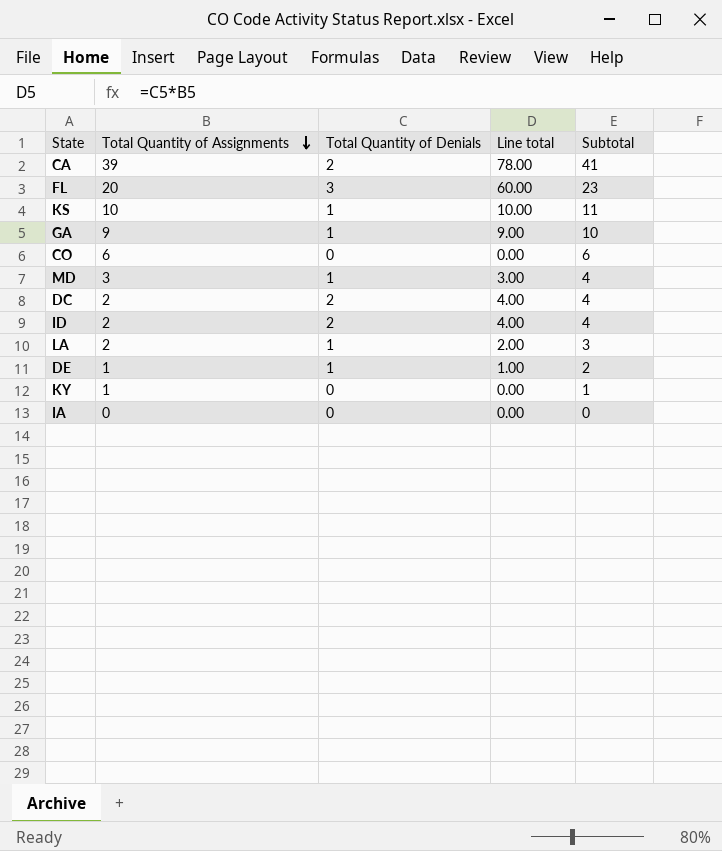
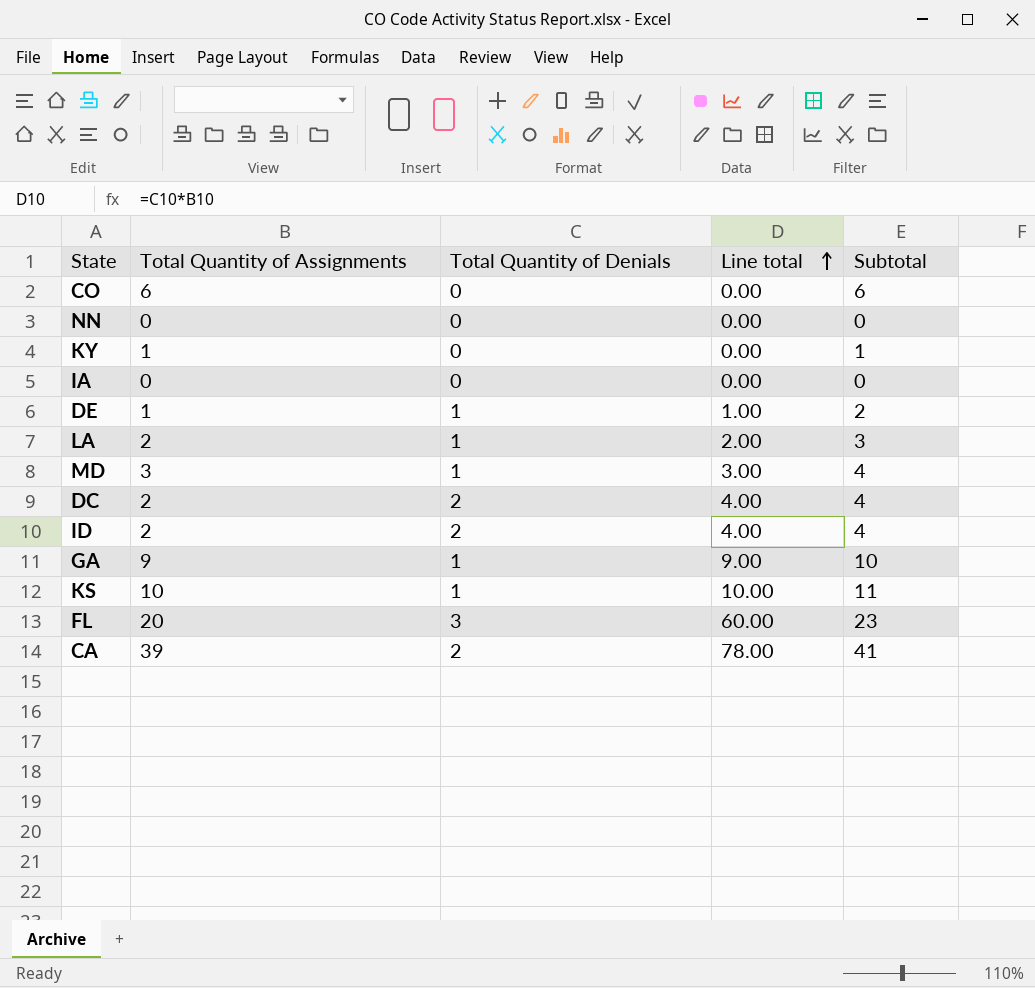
row order: Total Quantity of Assignments descending -> Line total ascending
row NN: none -> 0 | 0 | 0.00 | 0

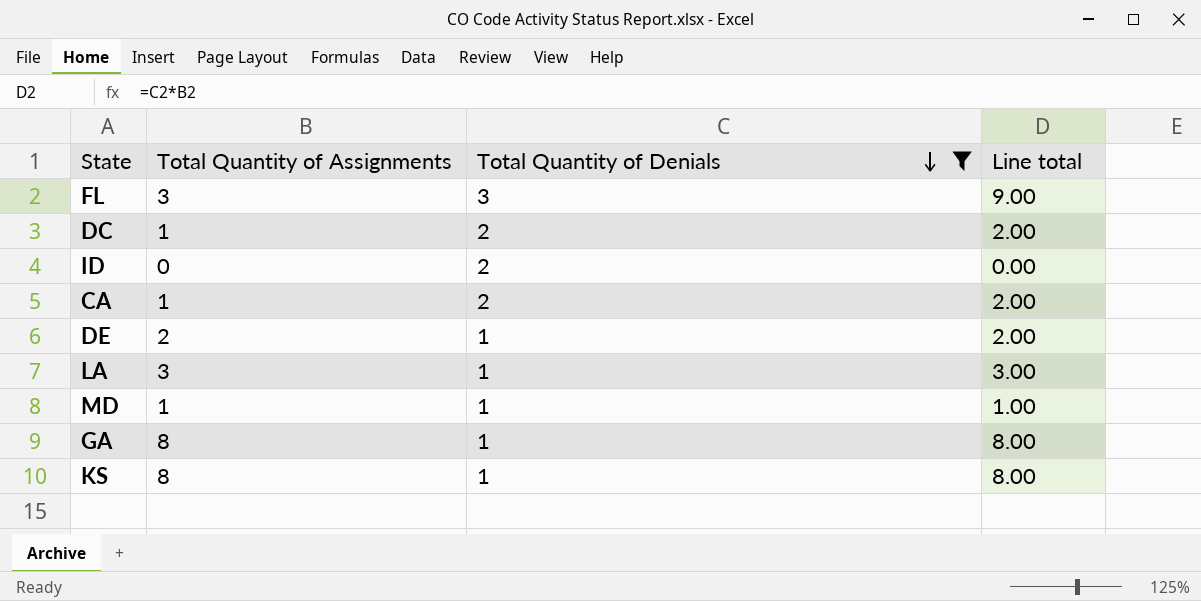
filter: none -> Total Quantity of Denials != 0
row order: Line total ascending -> Total Quantity of Denials descending
column Subtotal | formula: [Total Quantity of Assignments] + [Total Quantity of Denials] -> none
FL | Total Quantity of Assignments: 20 -> 3
FL | Line total: 60.00 -> 9.00
DC | Total Quantity of Assignments: 2 -> 1
DC | Line total: 4.00 -> 2.00
ID | Total Quantity of Assignments: 2 -> 0
ID | Line total: 4.00 -> 0.00
CA | Total Quantity of Assignments: 39 -> 1
CA | Line total: 78.00 -> 2.00
DE | Total Quantity of Assignments: 1 -> 2
DE | Line total: 1.00 -> 2.00
LA | Total Quantity of Assignments: 2 -> 3
LA | Line total: 2.00 -> 3.00
MD | Total Quantity of Assignments: 3 -> 1
MD | Line total: 3.00 -> 1.00
GA | Total Quantity of Assignments: 9 -> 8
GA | Line total: 9.00 -> 8.00
KS | Total Quantity of Assignments: 10 -> 8
KS | Line total: 10.00 -> 8.00

